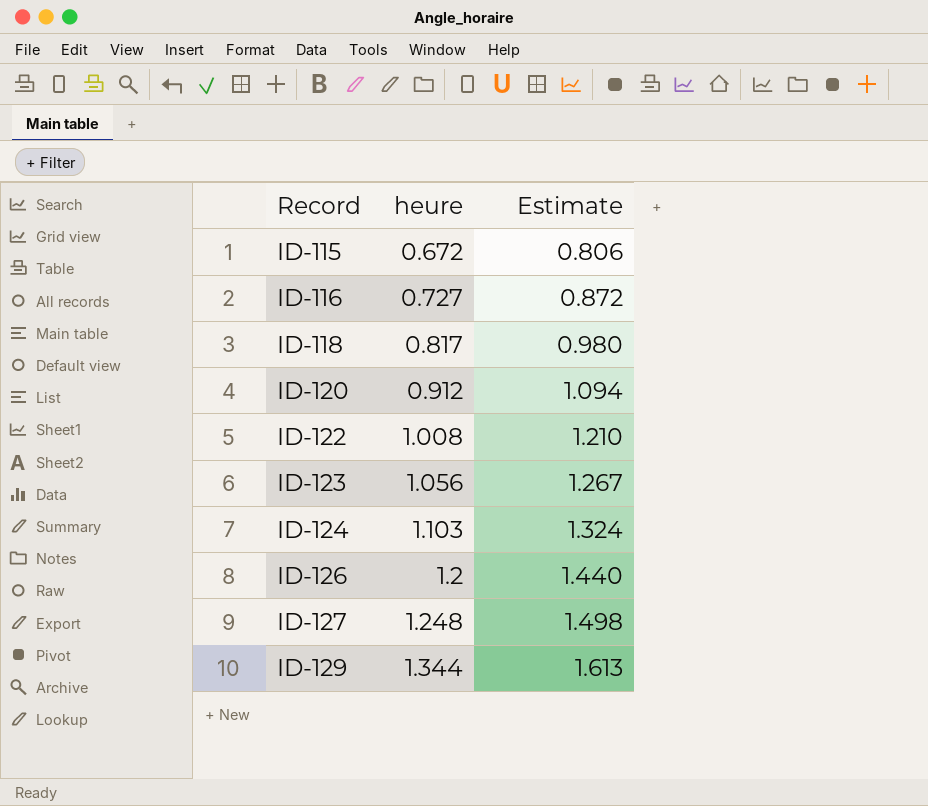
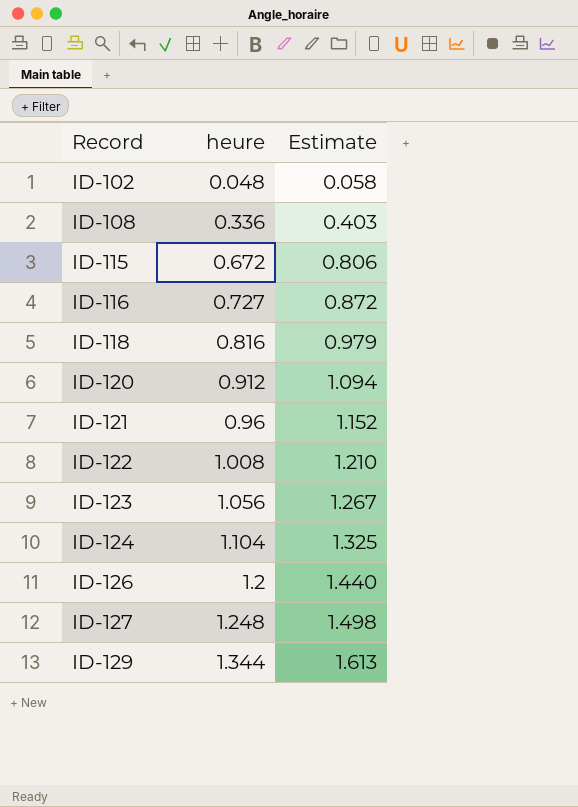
row ID-102: none -> 0.048 | 0.058
row ID-108: none -> 0.336 | 0.403
ID-118 | heure: 0.817 -> 0.816
ID-118 | Estimate: 0.980 -> 0.979
row ID-121: none -> 0.96 | 1.152
ID-124 | heure: 1.103 -> 1.104
ID-124 | Estimate: 1.324 -> 1.325

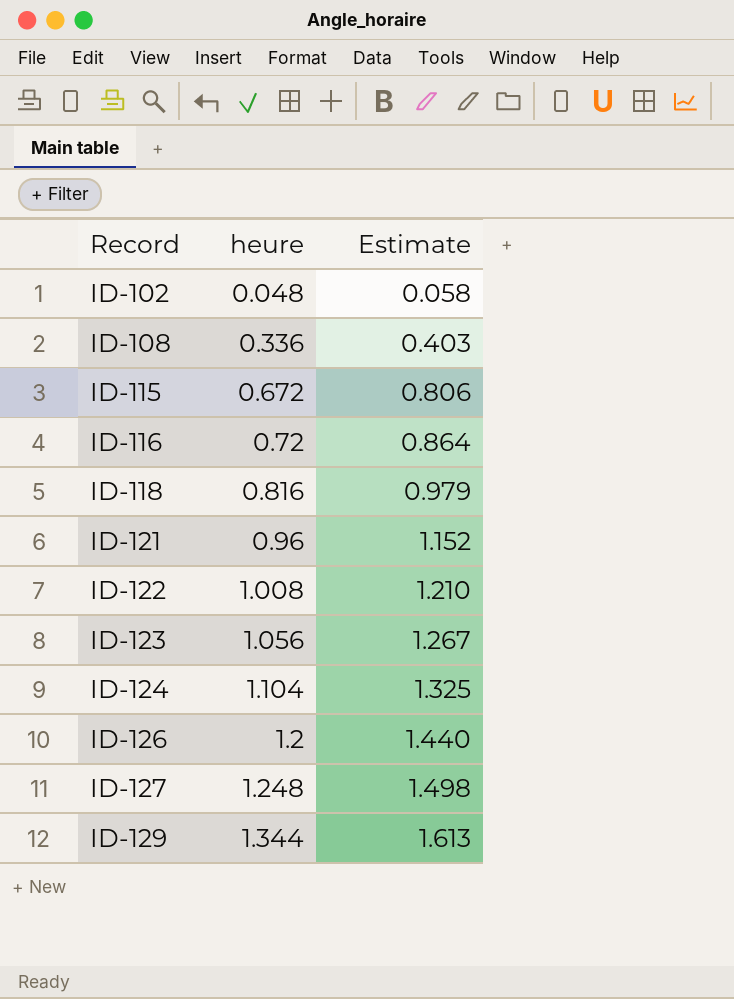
row ID-120: 0.912 | 1.094 -> none
ID-116 | heure: 0.727 -> 0.72
ID-116 | Estimate: 0.872 -> 0.864

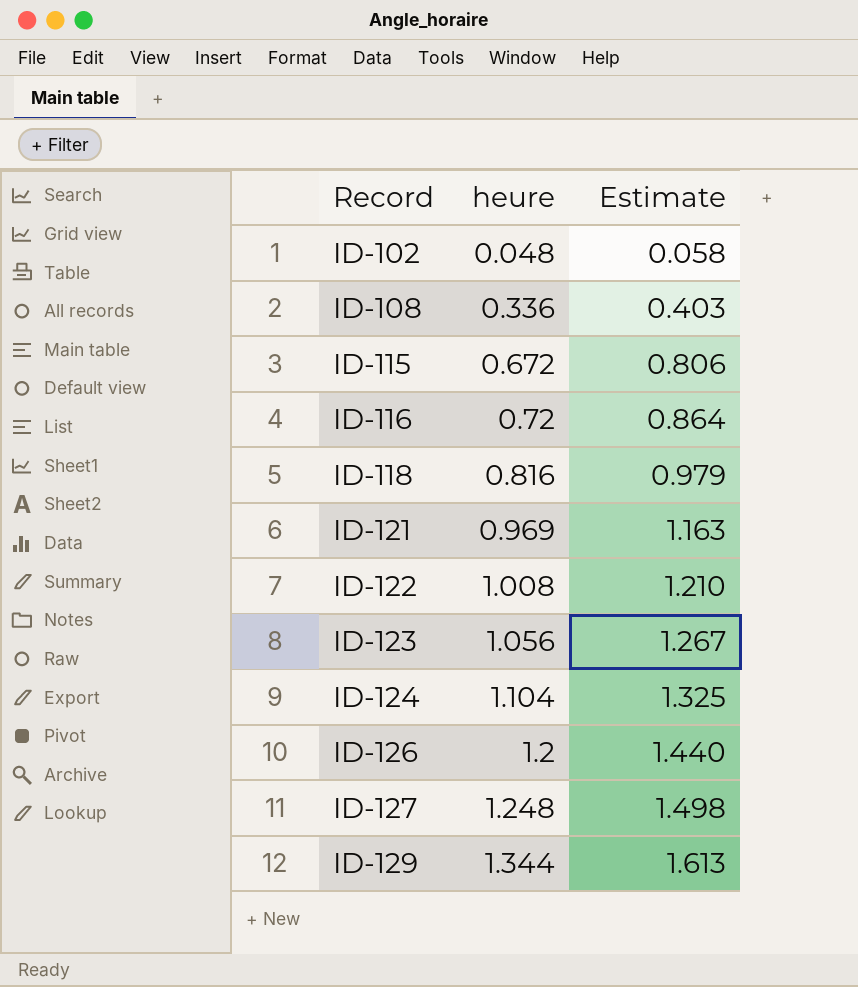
ID-121 | heure: 0.96 -> 0.969
ID-121 | Estimate: 1.152 -> 1.163

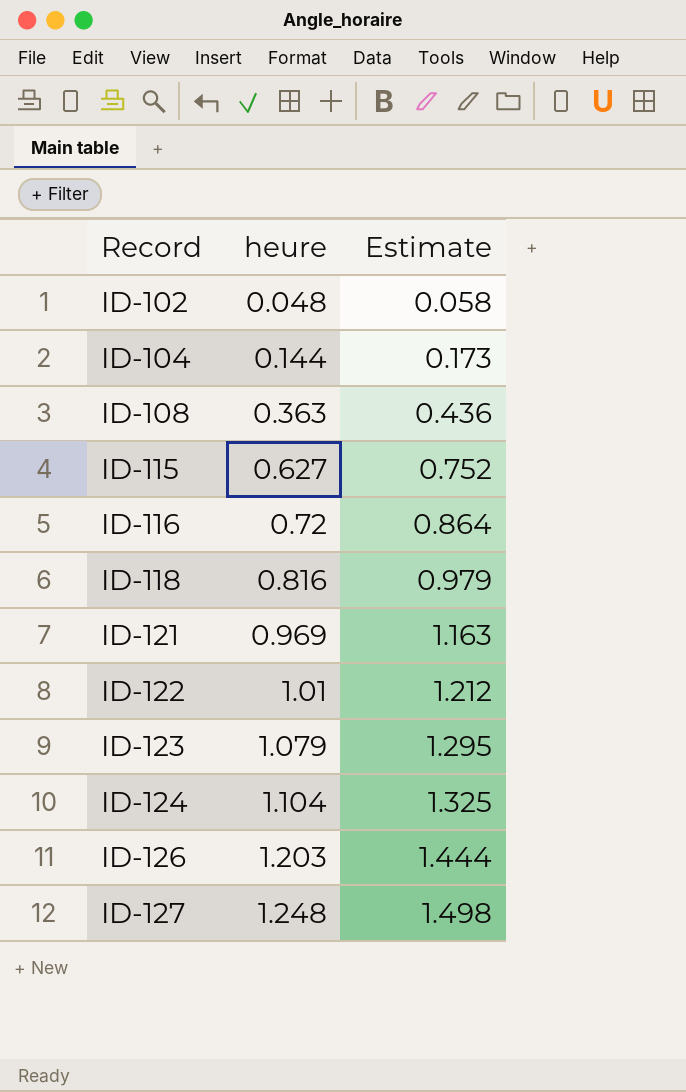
row ID-129: 1.344 | 1.613 -> none
row ID-104: none -> 0.144 | 0.173
ID-108 | heure: 0.336 -> 0.363
ID-108 | Estimate: 0.403 -> 0.436
ID-115 | heure: 0.672 -> 0.627
ID-115 | Estimate: 0.806 -> 0.752
ID-122 | heure: 1.008 -> 1.01
ID-122 | Estimate: 1.210 -> 1.212
ID-123 | heure: 1.056 -> 1.079
ID-123 | Estimate: 1.267 -> 1.295
ID-126 | heure: 1.2 -> 1.203
ID-126 | Estimate: 1.440 -> 1.444

